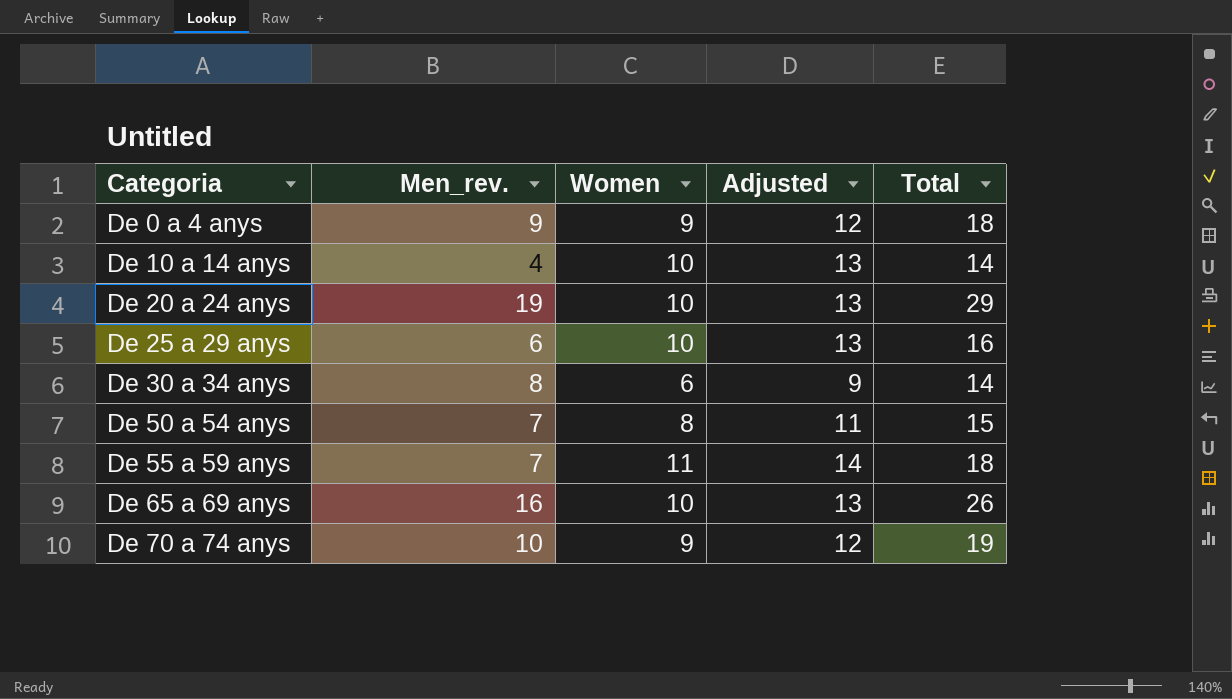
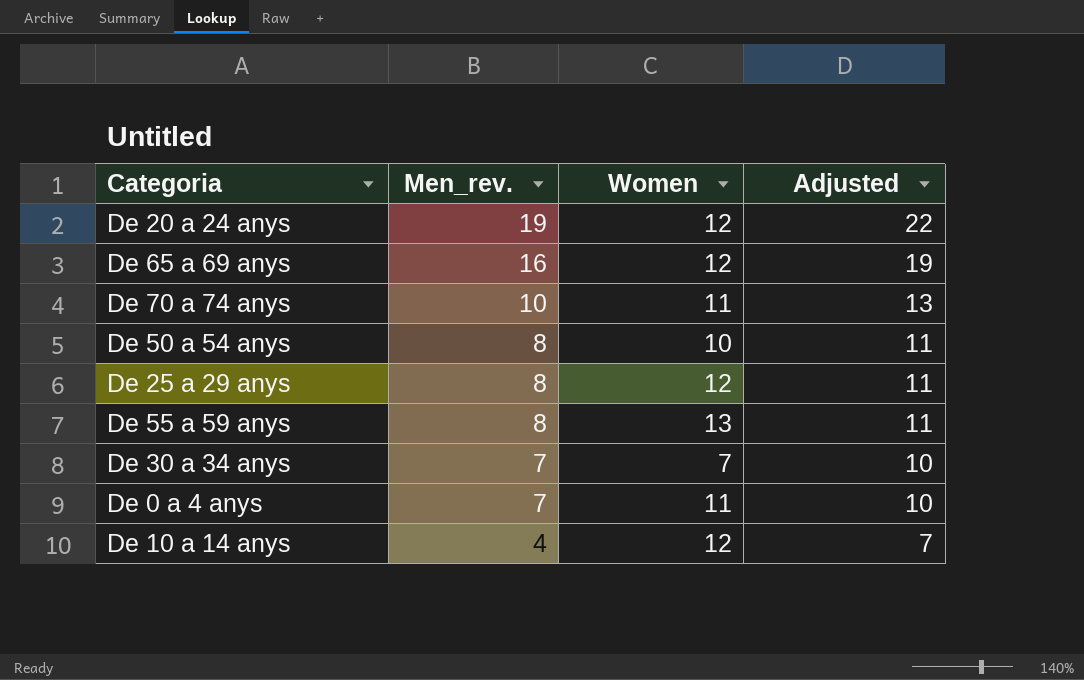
row order: Categoria ascending -> Men_rev. descending
column Total | formula: [Men_rev.] + [Women] -> none
column Adjusted | formula: [Women] + 3 -> [Men_rev.] + 3
De 20 a 24 anys | Women: 10 -> 12
De 65 a 69 anys | Women: 10 -> 12
De 70 a 74 anys | Women: 9 -> 11
De 50 a 54 anys | Men_rev.: 7 -> 8
De 50 a 54 anys | Women: 8 -> 10
De 25 a 29 anys | Men_rev.: 6 -> 8
De 25 a 29 anys | Women: 10 -> 12
De 55 a 59 anys | Men_rev.: 7 -> 8
De 55 a 59 anys | Women: 11 -> 13
De 30 a 34 anys | Men_rev.: 8 -> 7
De 30 a 34 anys | Women: 6 -> 7
De 0 a 4 anys | Men_rev.: 9 -> 7
De 0 a 4 anys | Women: 9 -> 11
De 10 a 14 anys | Women: 10 -> 12

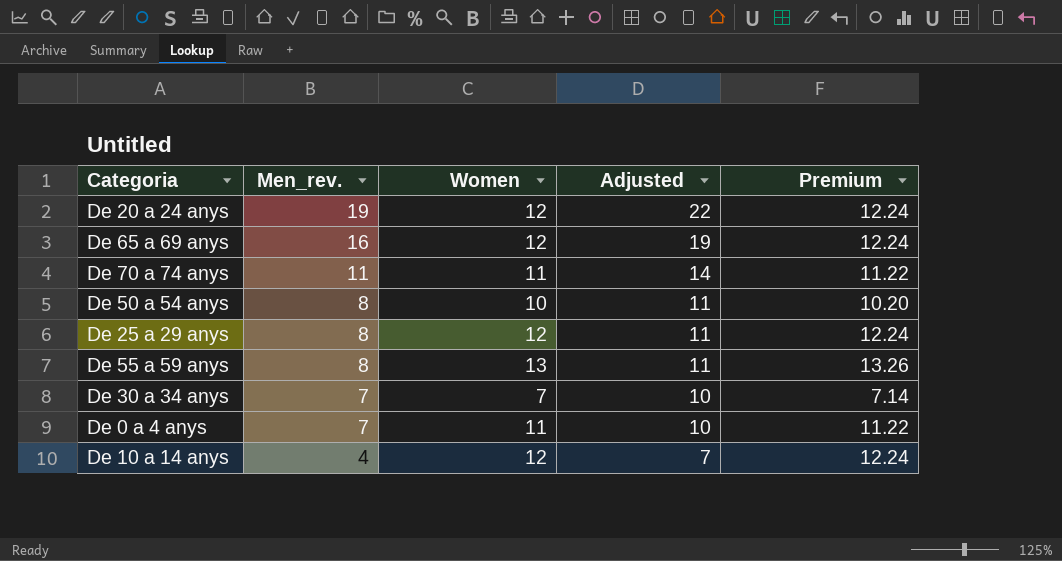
column Premium | formula: none -> [Women] * 1.02
De 70 a 74 anys | Men_rev.: 10 -> 11
De 70 a 74 anys | Adjusted: 13 -> 14

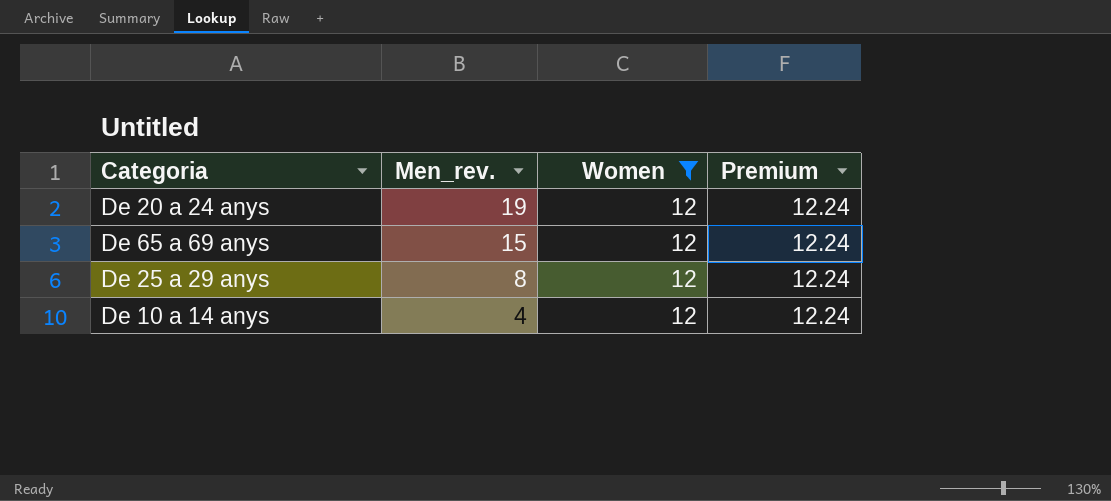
filter: none -> Women = 12
column Adjusted | formula: [Men_rev.] + 3 -> none
De 65 a 69 anys | Men_rev.: 16 -> 15

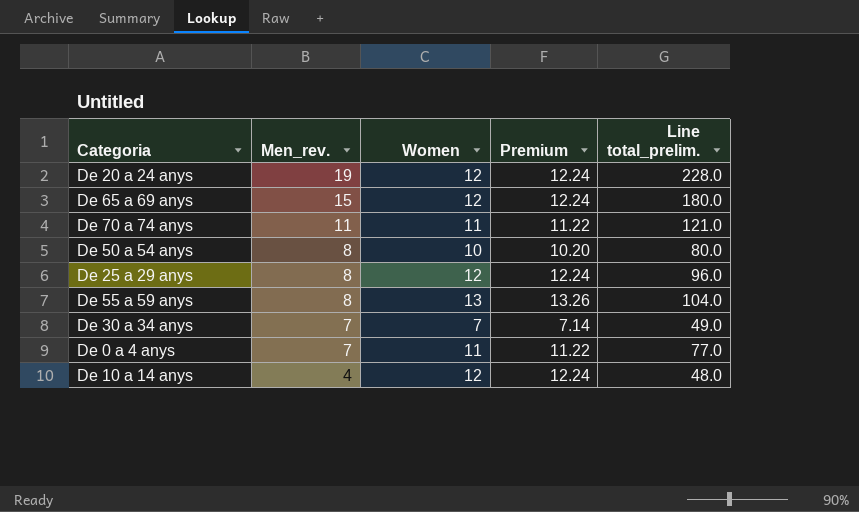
filter: Women = 12 -> none
column Line total_prelim. | formula: none -> [Men_rev.] * [Women]

